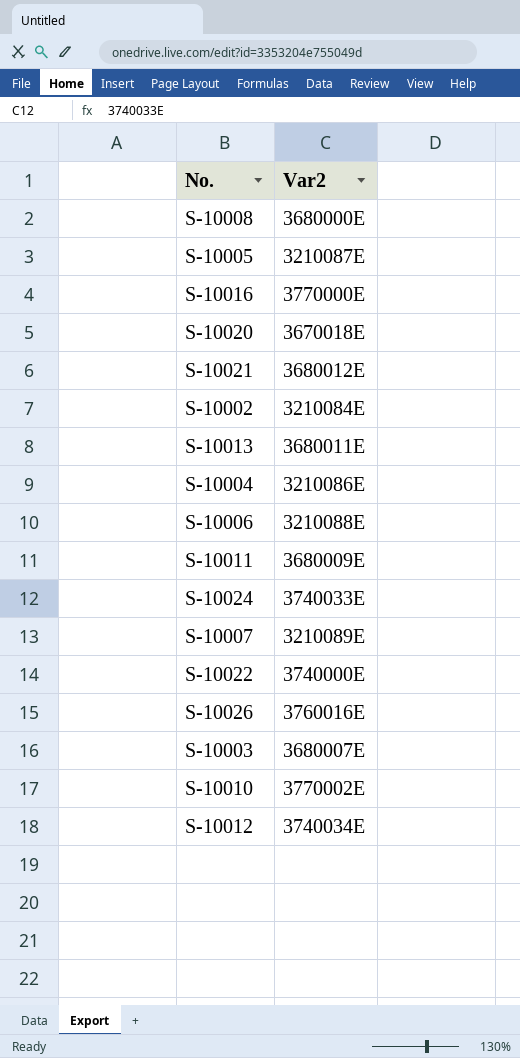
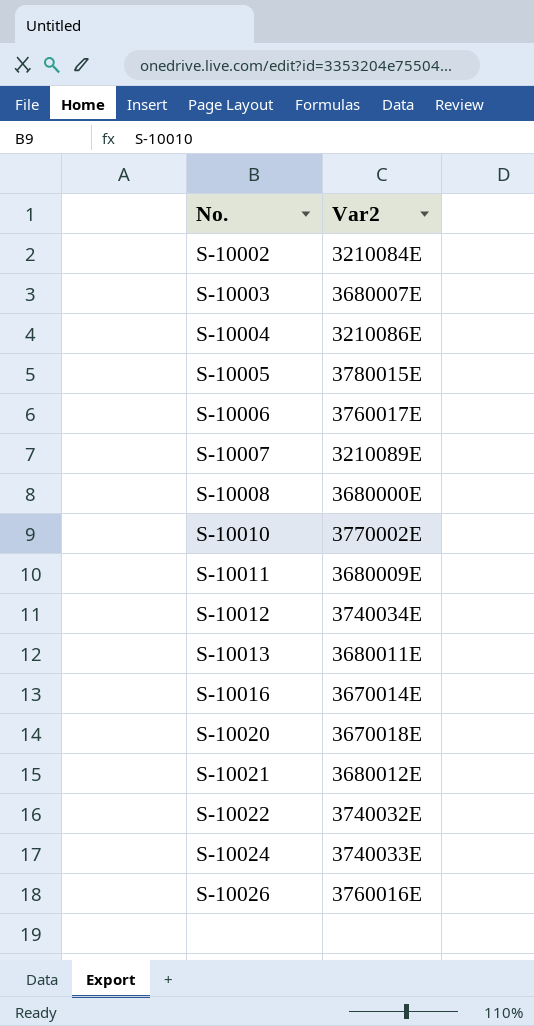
row order: none -> No. ascending
S-10005 | Var2: 3210087E -> 3780015E
S-10006 | Var2: 3210088E -> 3760017E
S-10016 | Var2: 3770000E -> 3670014E
S-10022 | Var2: 3740000E -> 3740032E

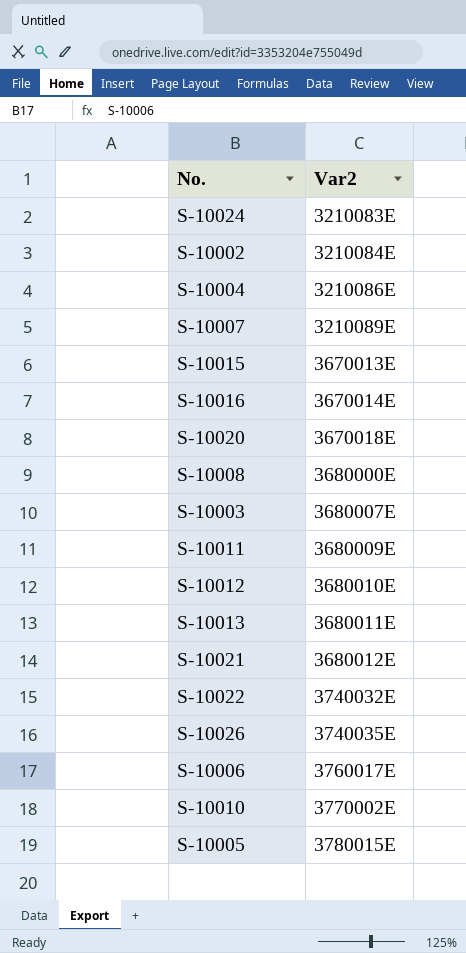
row order: No. ascending -> Var2 ascending
S-10024 | Var2: 3740033E -> 3210083E
row S-10015: none -> 3670013E
S-10012 | Var2: 3740034E -> 3680010E
S-10026 | Var2: 3760016E -> 3740035E

